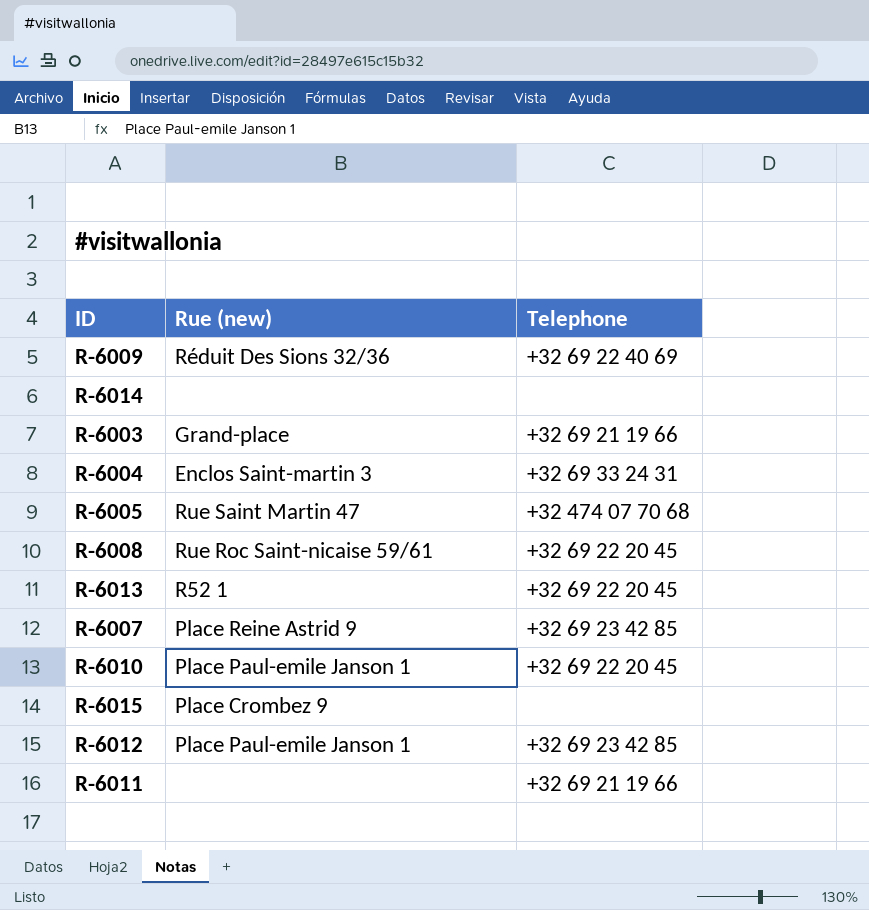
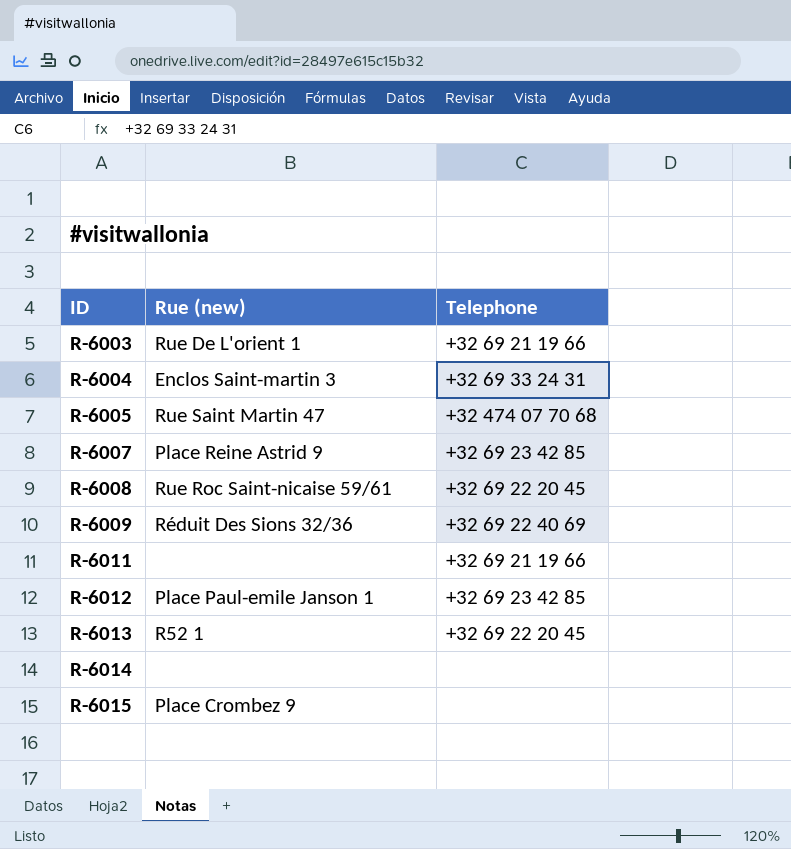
row order: none -> ID ascending
row R-6010: Place Paul-emile Janson 1 | +32 69 22 20 45 -> none
R-6003 | Rue (new): Grand-place -> Rue De L'orient 1

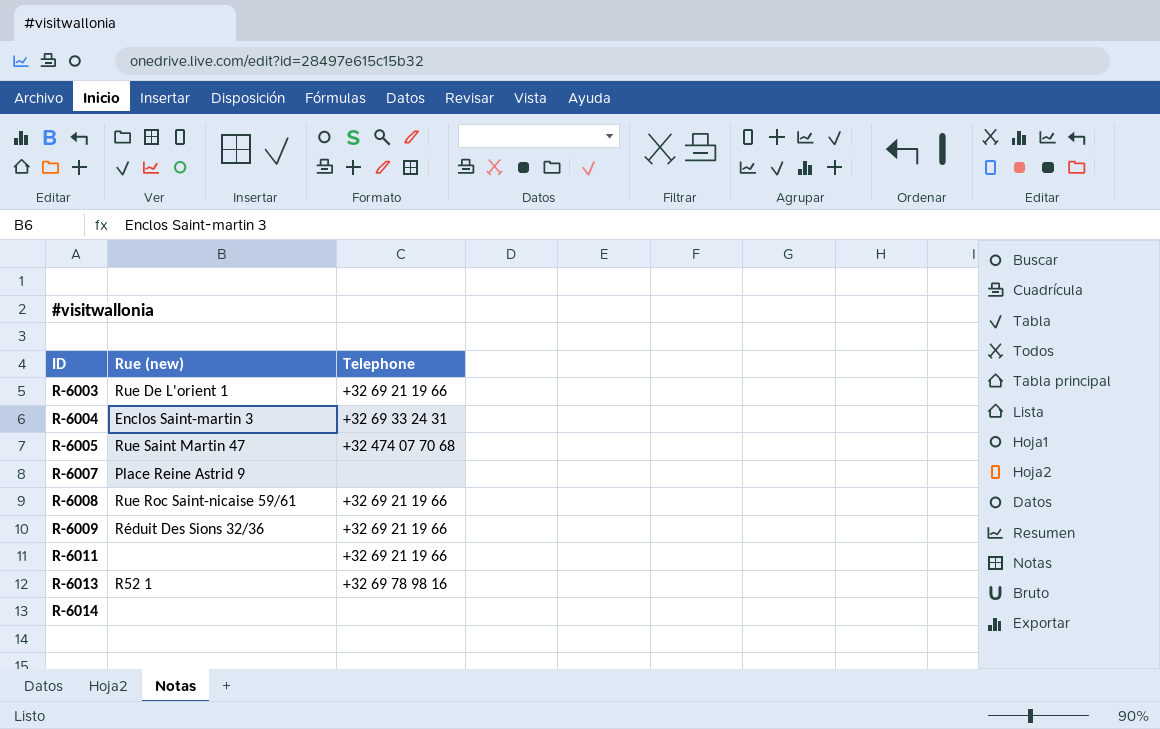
row R-6012: Place Paul-emile Janson 1 | +32 69 23 42 85 -> none
row R-6015: Place Crombez 9 | none -> none
R-6007 | Telephone: +32 69 23 42 85 -> none
R-6008 | Telephone: +32 69 22 20 45 -> +32 69 21 19 66
R-6009 | Telephone: +32 69 22 40 69 -> +32 69 21 19 66
R-6013 | Telephone: +32 69 22 20 45 -> +32 69 78 98 16

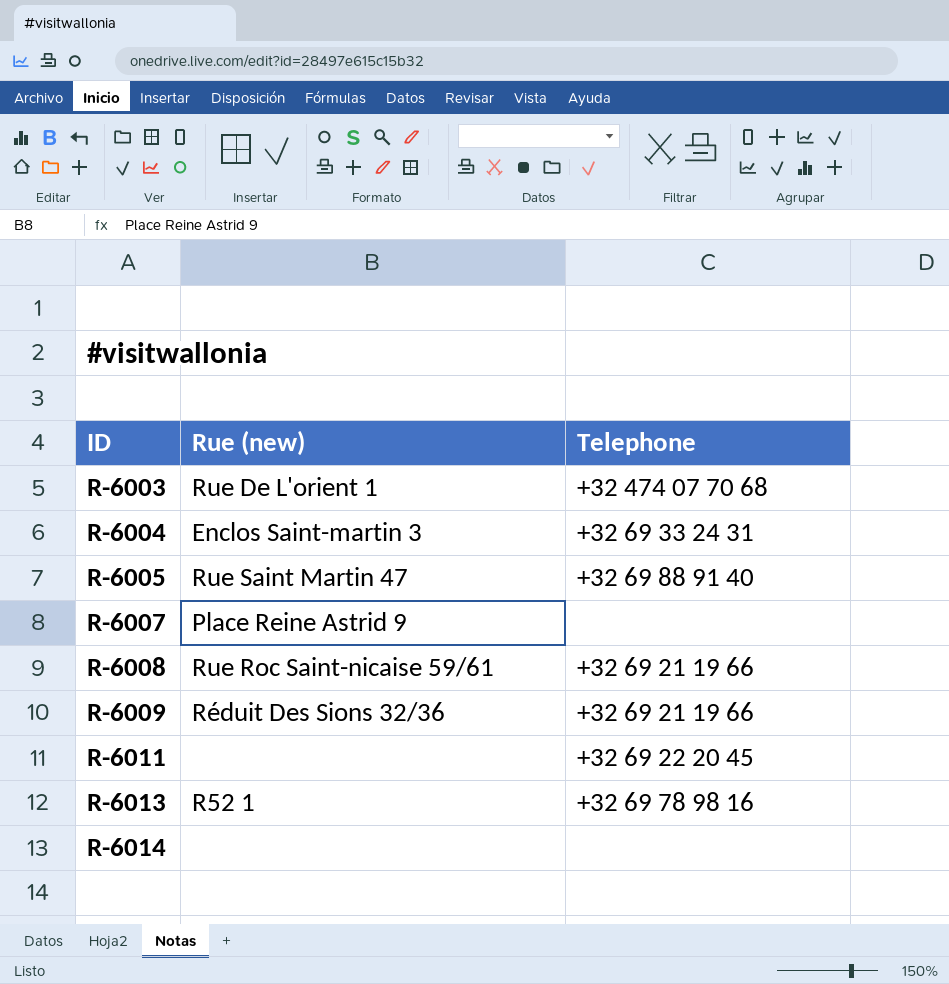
R-6003 | Telephone: +32 69 21 19 66 -> +32 474 07 70 68
R-6005 | Telephone: +32 474 07 70 68 -> +32 69 88 91 40
R-6011 | Telephone: +32 69 21 19 66 -> +32 69 22 20 45

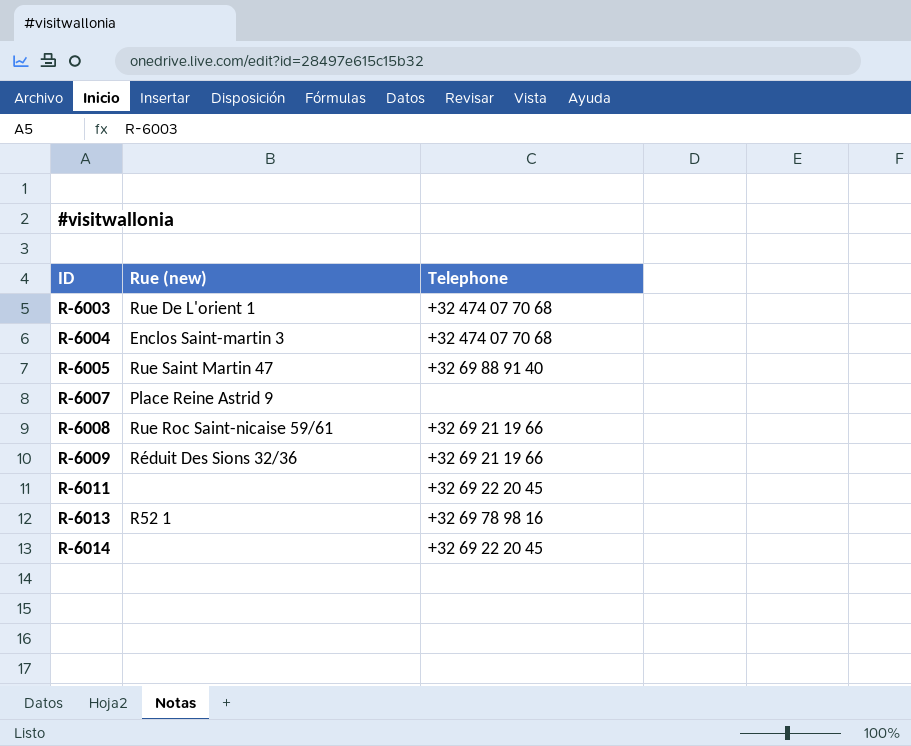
R-6004 | Telephone: +32 69 33 24 31 -> +32 474 07 70 68
R-6014 | Telephone: none -> +32 69 22 20 45

